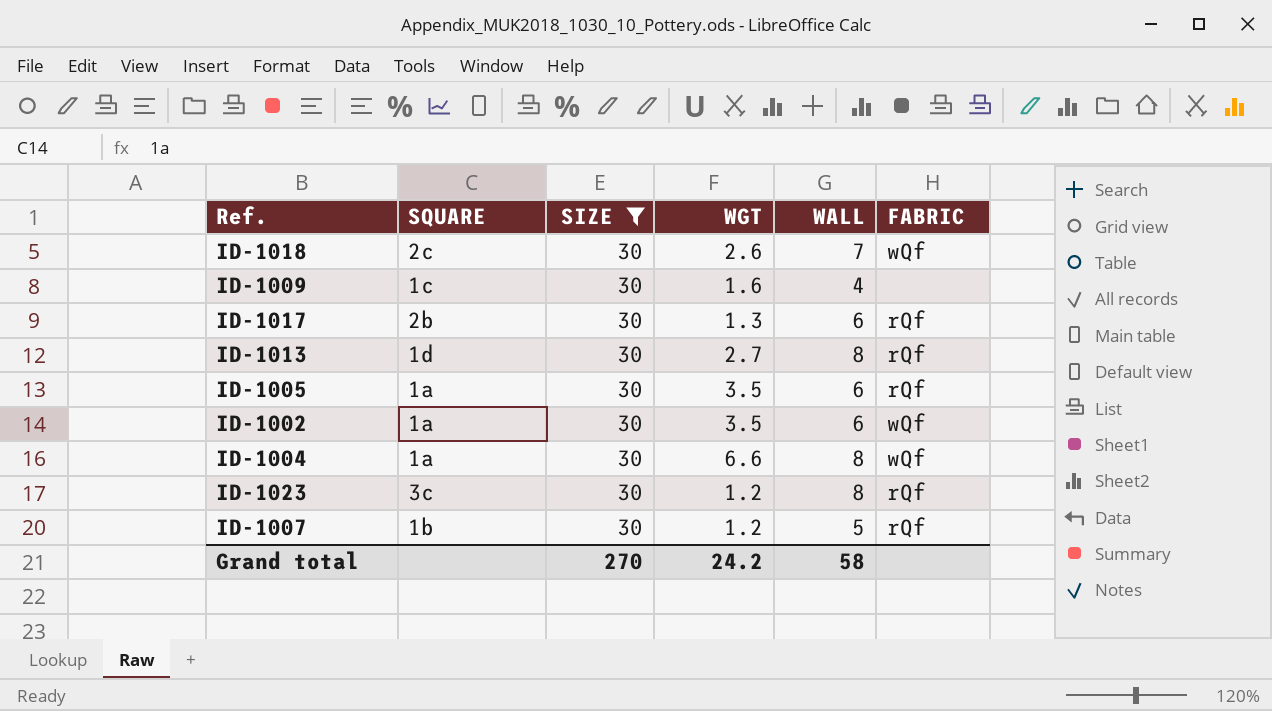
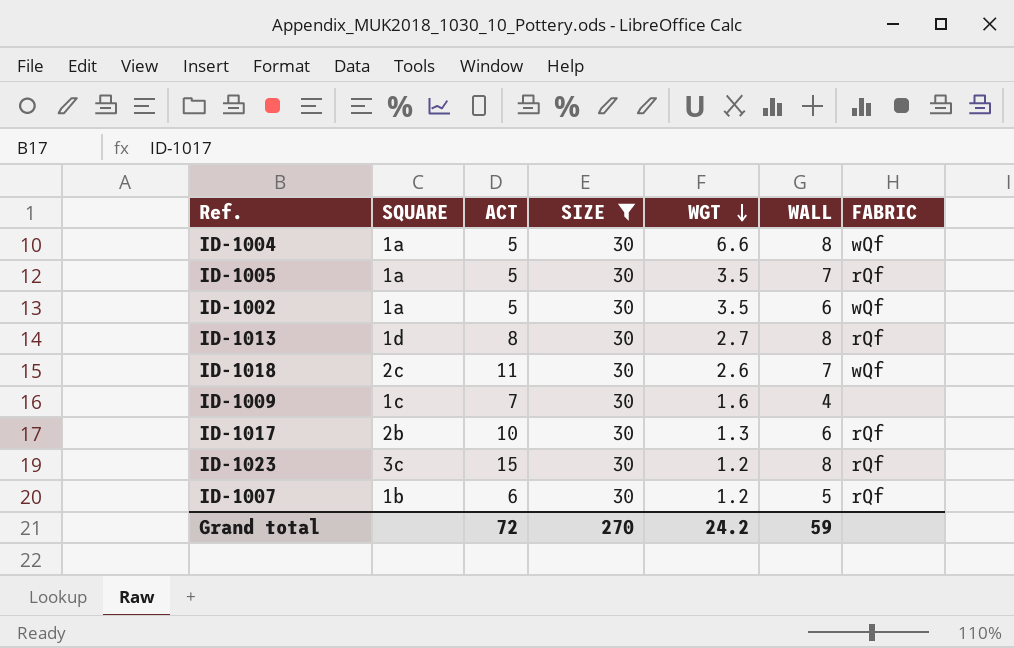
row order: none -> WGT descending
column ACT | position: none -> 3
ID-1005 | WALL: 6 -> 7
Grand total | WALL: 58 -> 59

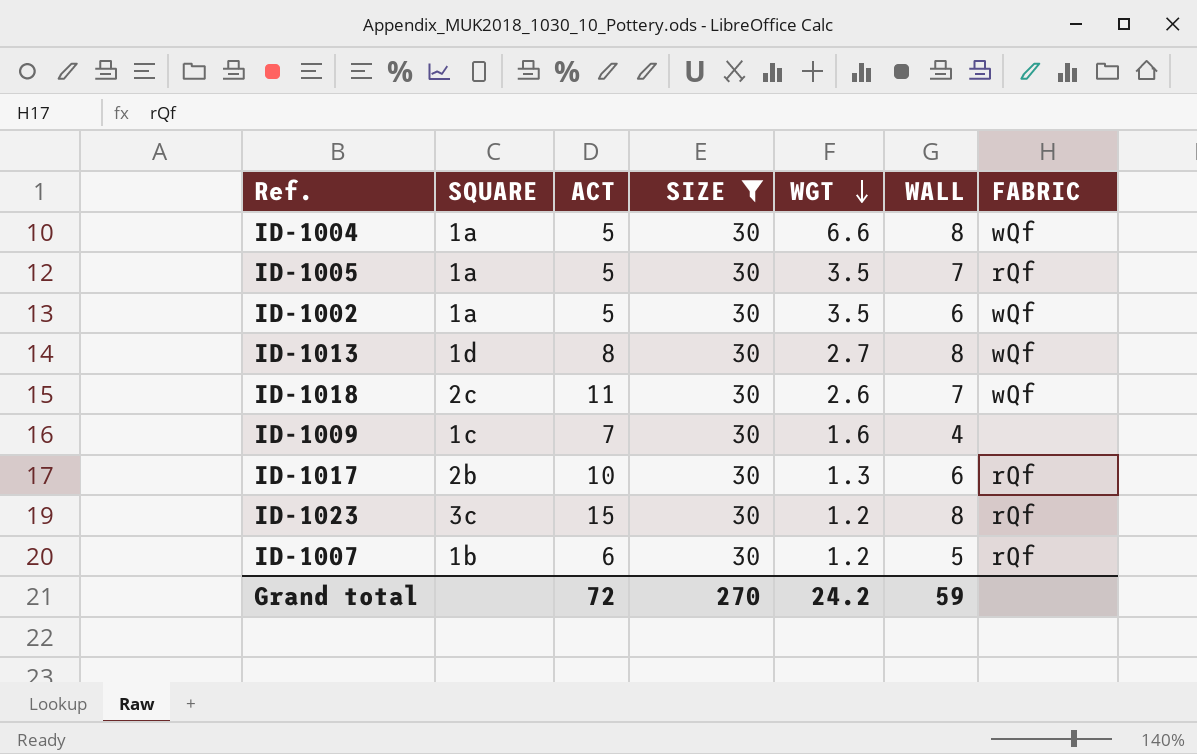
ID-1013 | FABRIC: rQf -> wQf

